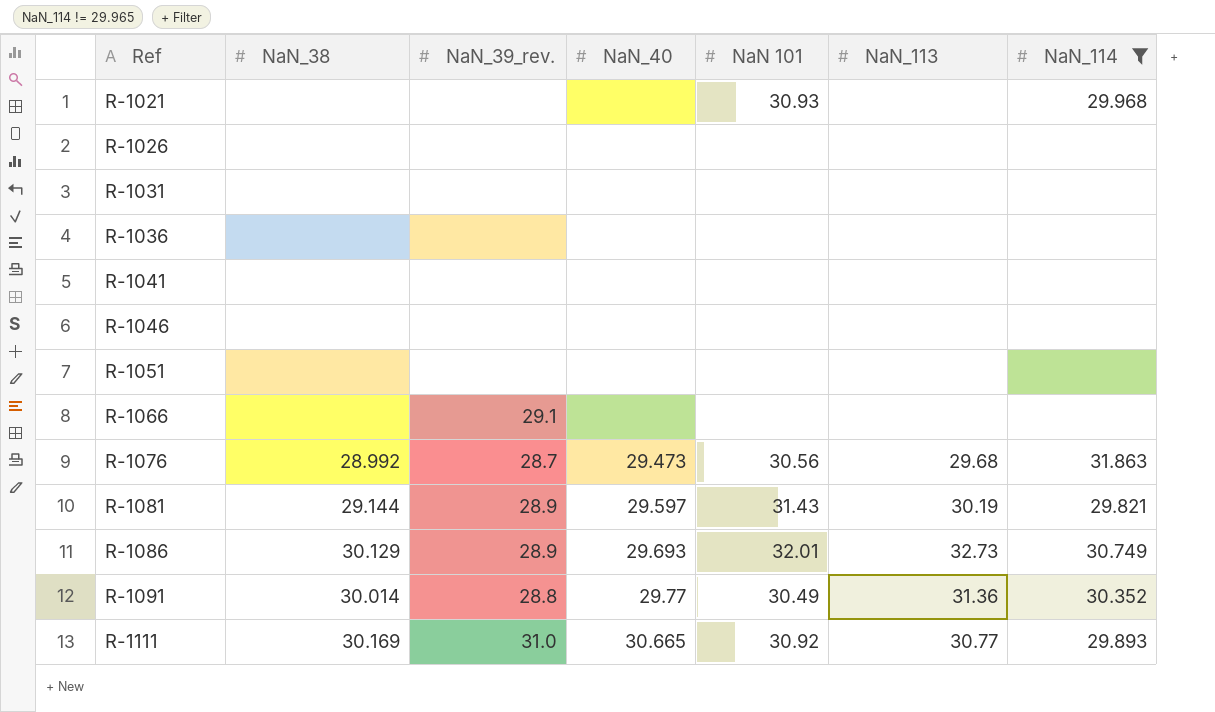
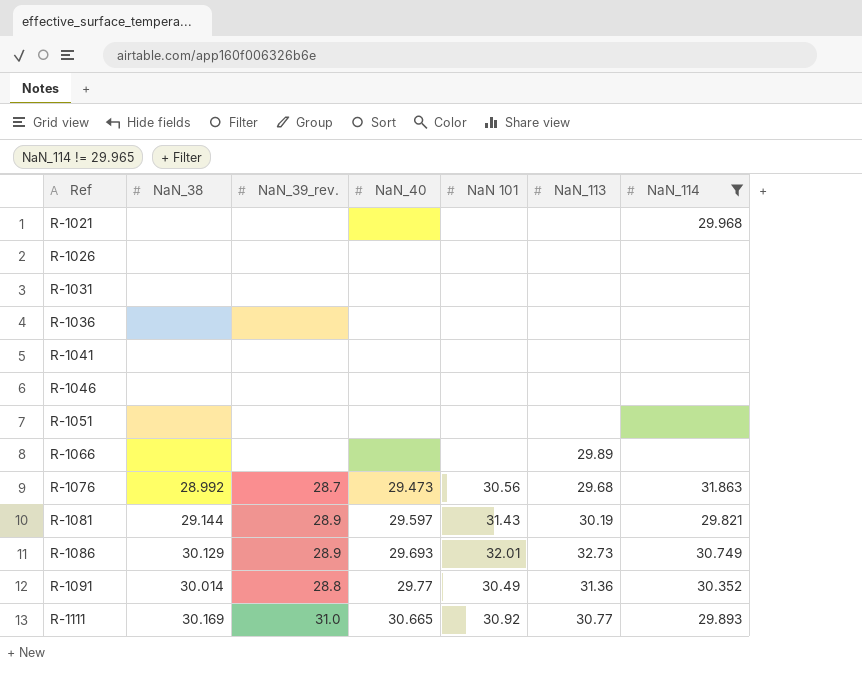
R-1021 | NaN 101: 30.93 -> none
R-1066 | NaN_39_rev.: 29.1 -> none
R-1066 | NaN_113: none -> 29.89

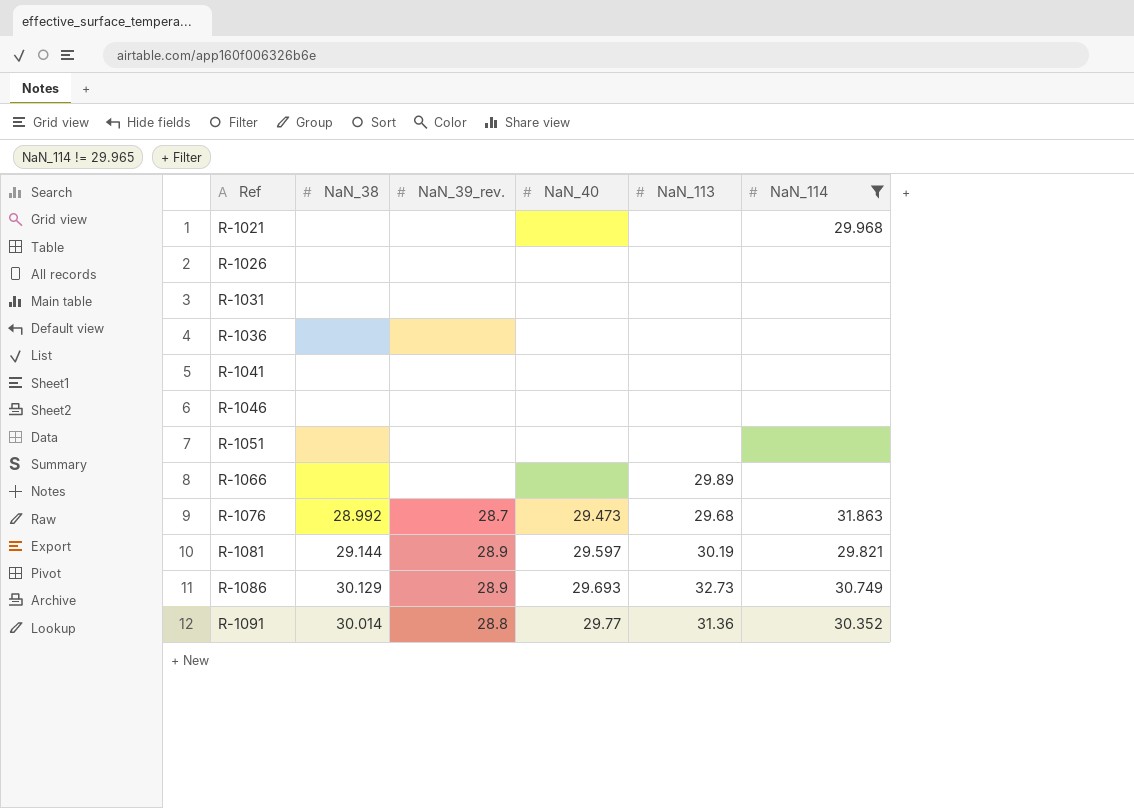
column NaN 101 | position: 5 -> none
row R-1111: 30.169 | 31.0 | 30.665 | 30.92 | 30.77 | 29.893 -> none

